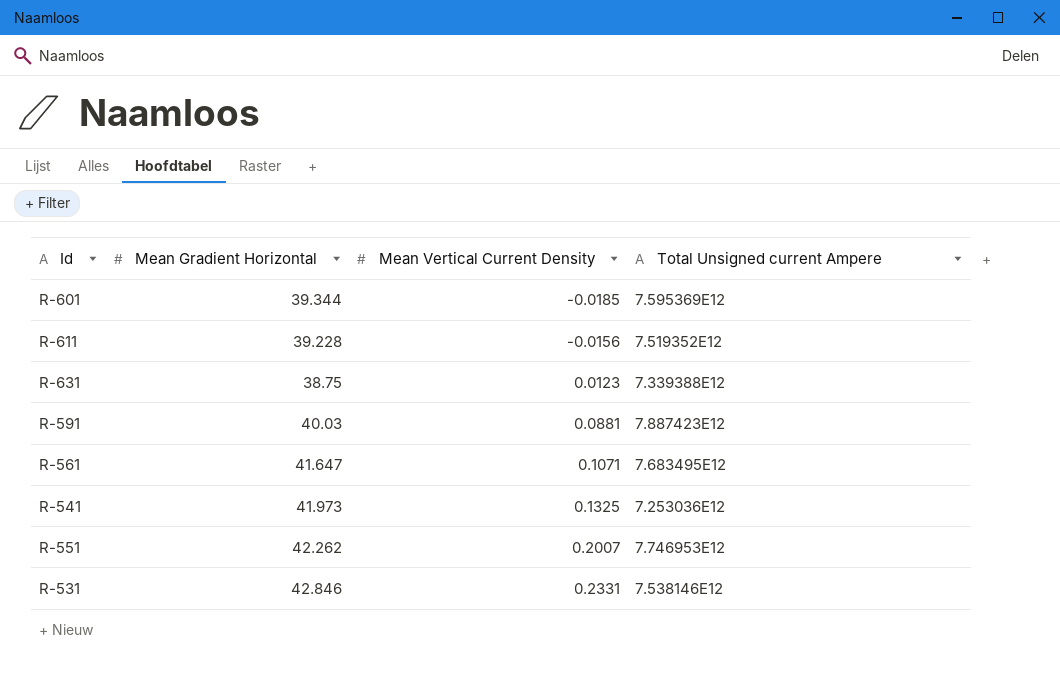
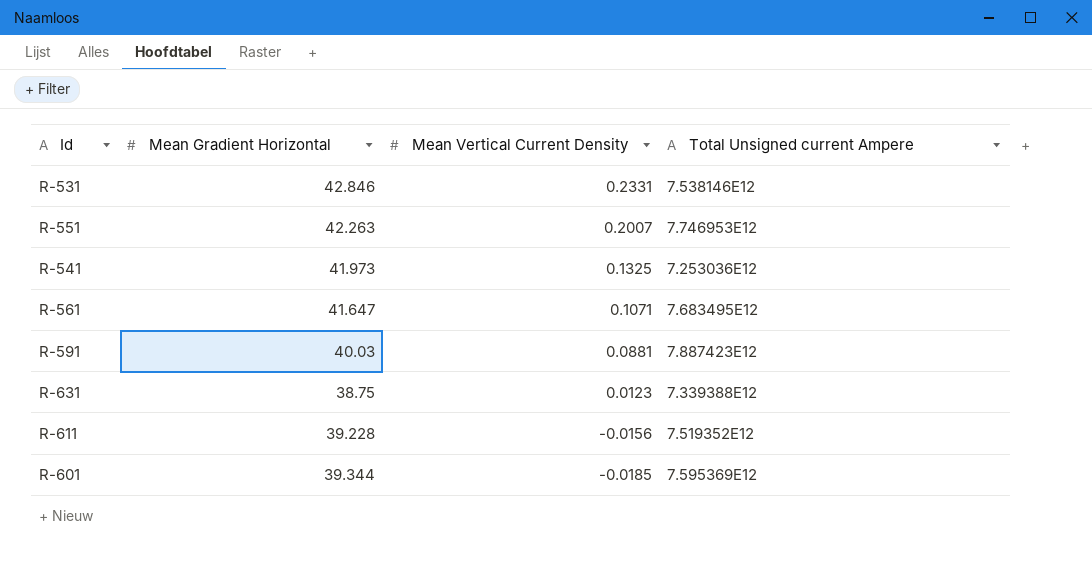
row order: Mean Vertical Current Density ascending -> Mean Vertical Current Density descending
R-551 | Mean Gradient Horizontal: 42.262 -> 42.263

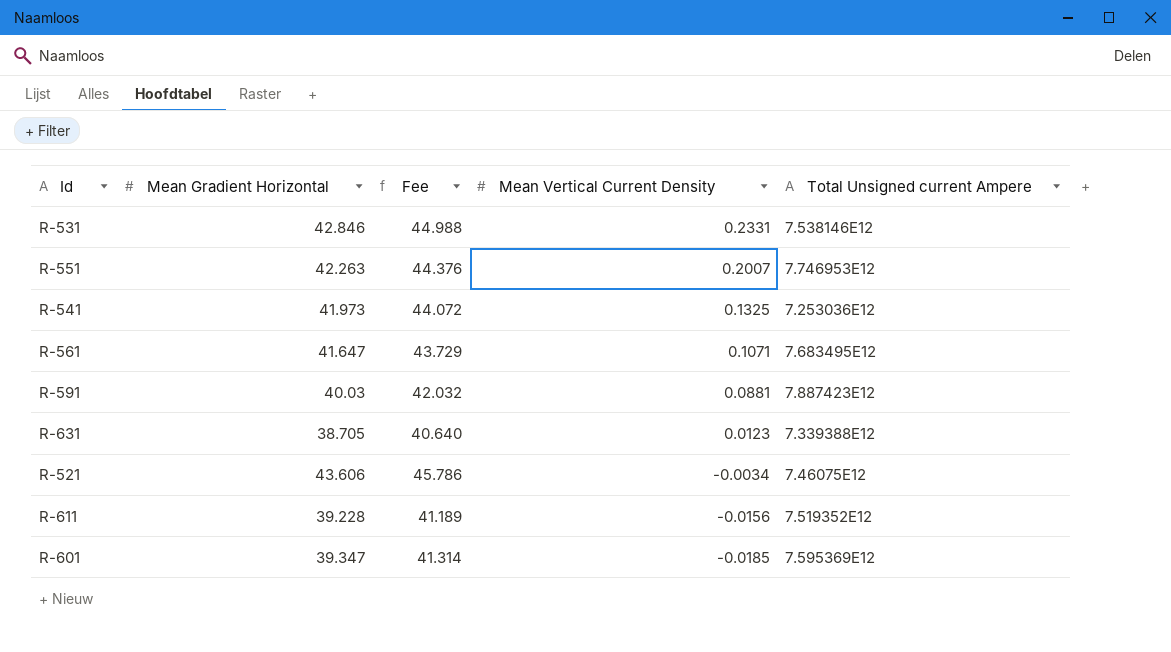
column Fee | formula: none -> [Mean Gradient Horizontal] * 1.05
R-631 | Mean Gradient Horizontal: 38.75 -> 38.705
row R-521: none -> 43.606 | 45.786 | -0.0034 | 7.46075E12
R-601 | Mean Gradient Horizontal: 39.344 -> 39.347

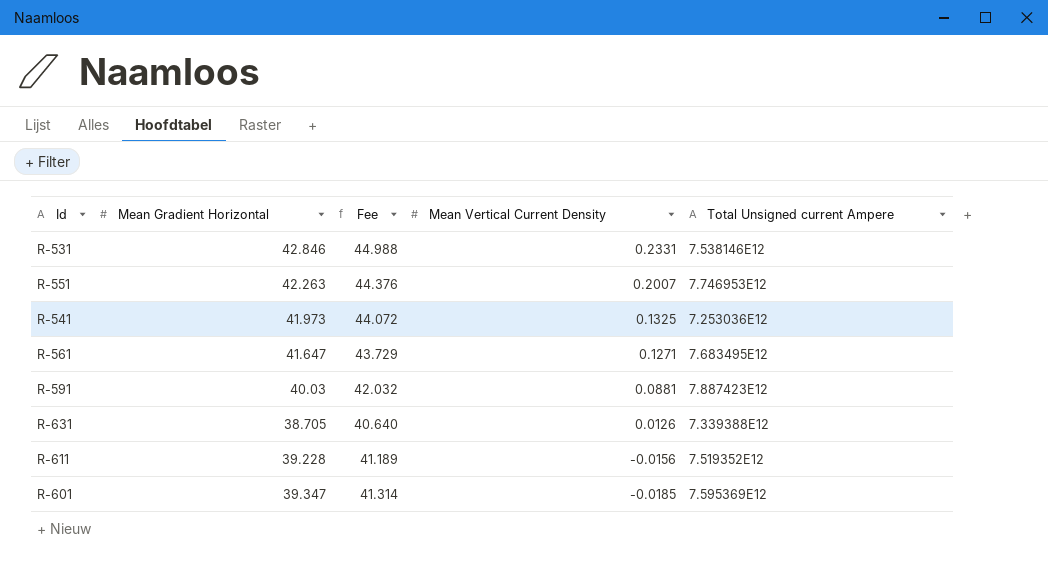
row R-521: 43.606 | 45.786 | -0.0034 | 7.46075E12 -> none
R-561 | Mean Vertical Current Density: 0.1071 -> 0.1271
R-631 | Mean Vertical Current Density: 0.0123 -> 0.0126

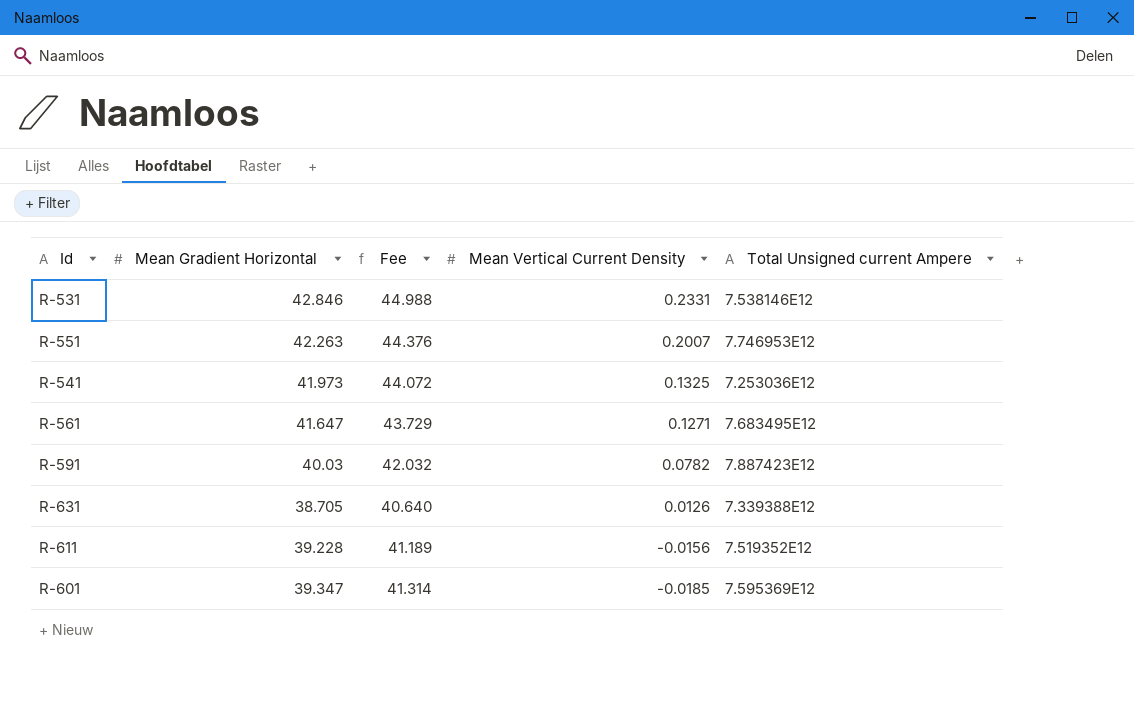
R-591 | Mean Vertical Current Density: 0.0881 -> 0.0782

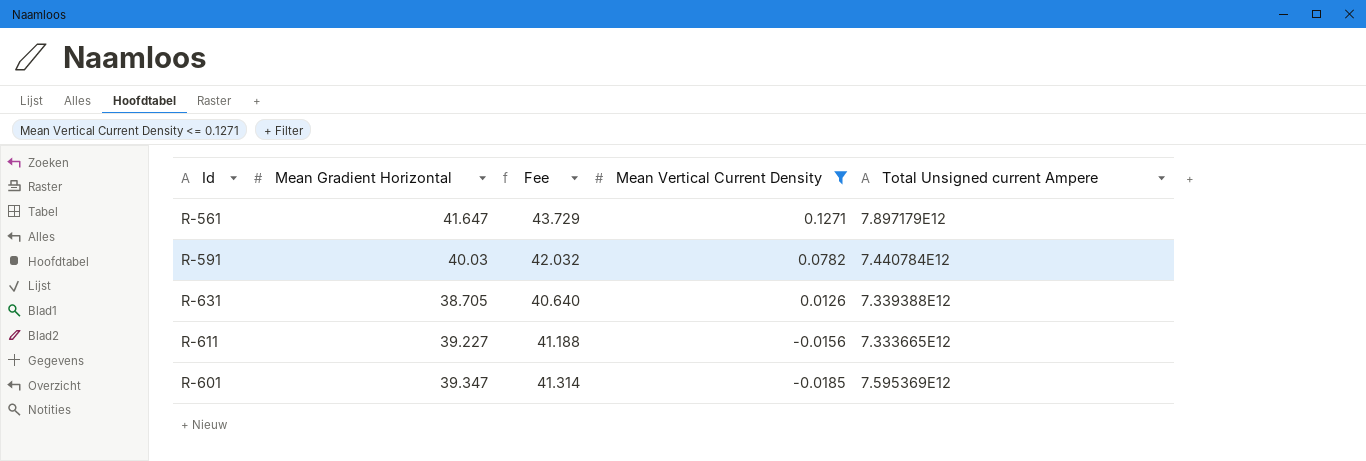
filter: none -> Mean Vertical Current Density <= 0.1271
R-561 | Total Unsigned current Ampere: 7.683495E12 -> 7.897179E12
R-591 | Total Unsigned current Ampere: 7.887423E12 -> 7.440784E12
R-611 | Mean Gradient Horizontal: 39.228 -> 39.227
R-611 | Fee: 41.189 -> 41.188
R-611 | Total Unsigned current Ampere: 7.519352E12 -> 7.333665E12

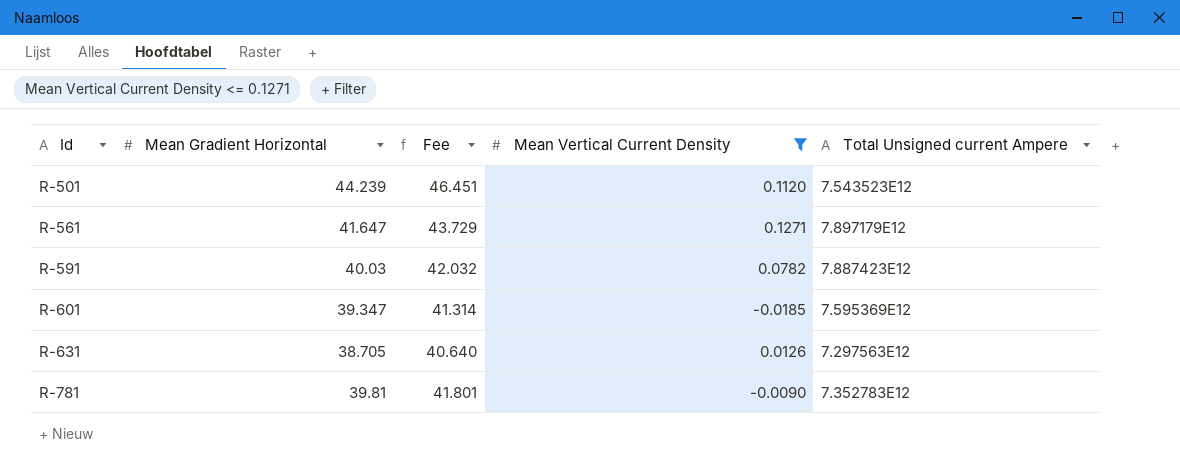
row order: Mean Vertical Current Density descending -> Id ascending
row R-611: 39.227 | 41.188 | -0.0156 | 7.333665E12 -> none
row R-501: none -> 44.239 | 46.451 | 0.1120 | 7.543523E12
R-591 | Total Unsigned current Ampere: 7.440784E12 -> 7.887423E12
R-631 | Total Unsigned current Ampere: 7.339388E12 -> 7.297563E12
row R-781: none -> 39.81 | 41.801 | -0.0090 | 7.352783E12

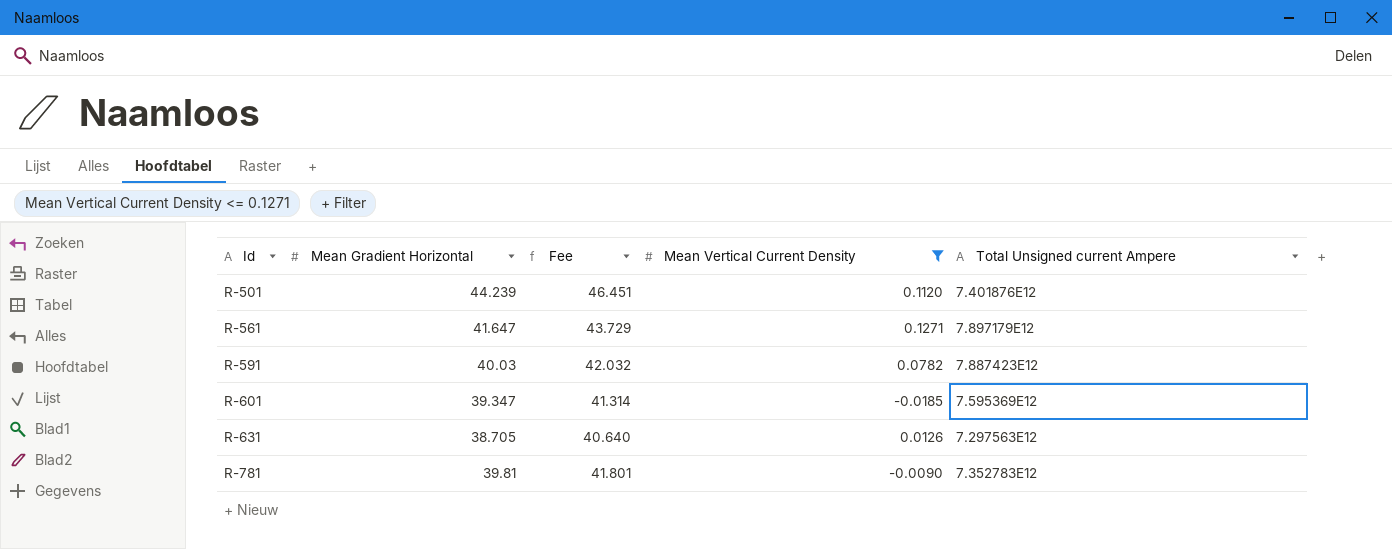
R-501 | Total Unsigned current Ampere: 7.543523E12 -> 7.401876E12

